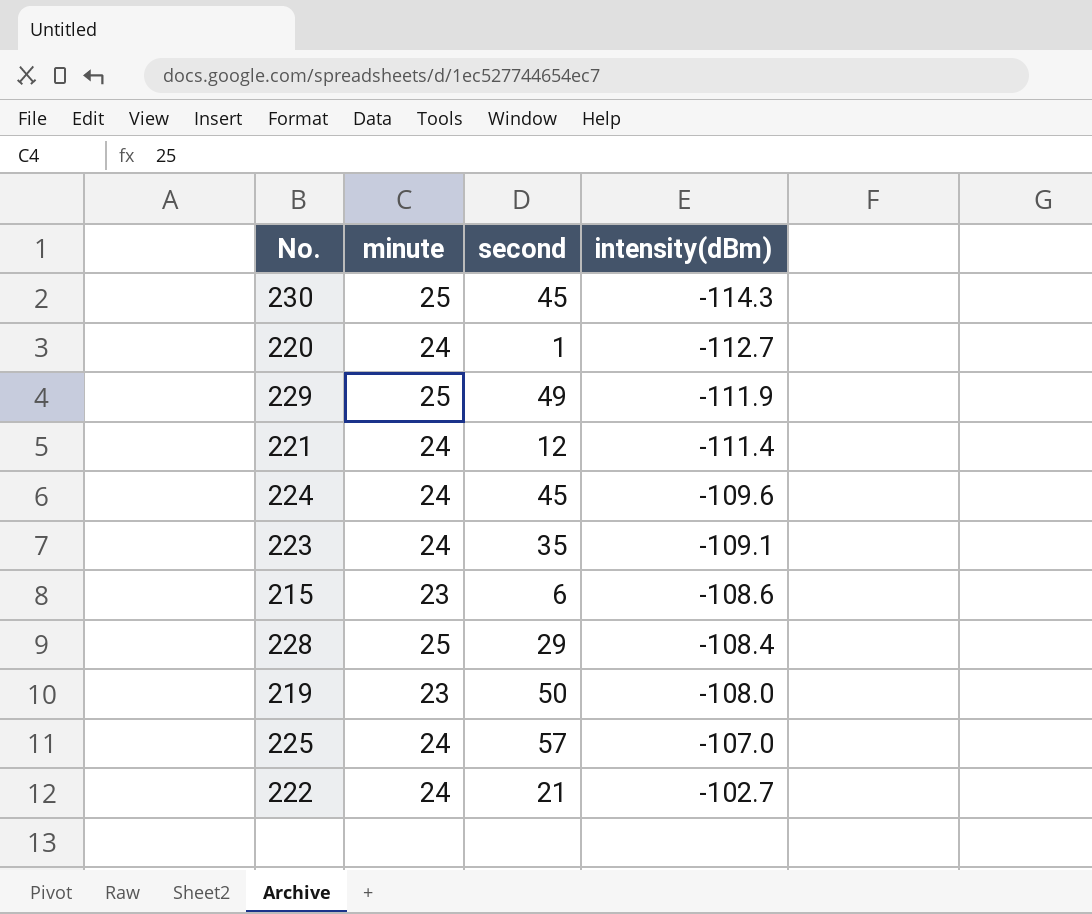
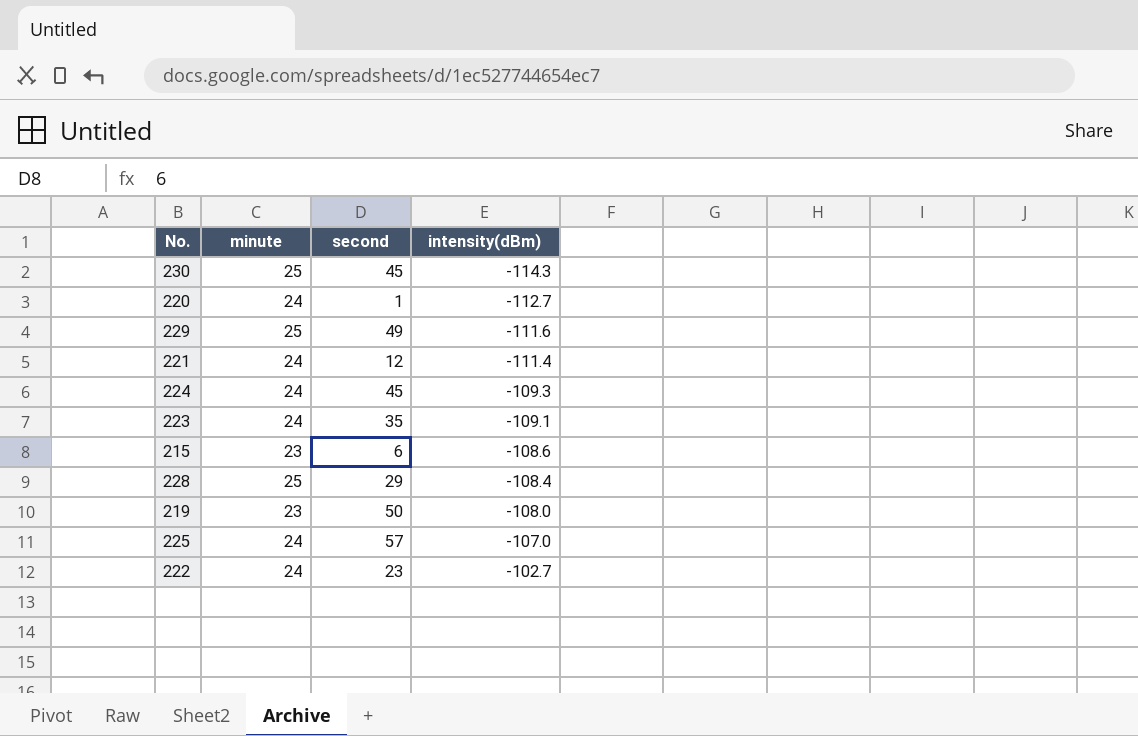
229 | intensity(dBm): -111.9 -> -111.6
224 | intensity(dBm): -109.6 -> -109.3
222 | second: 21 -> 23

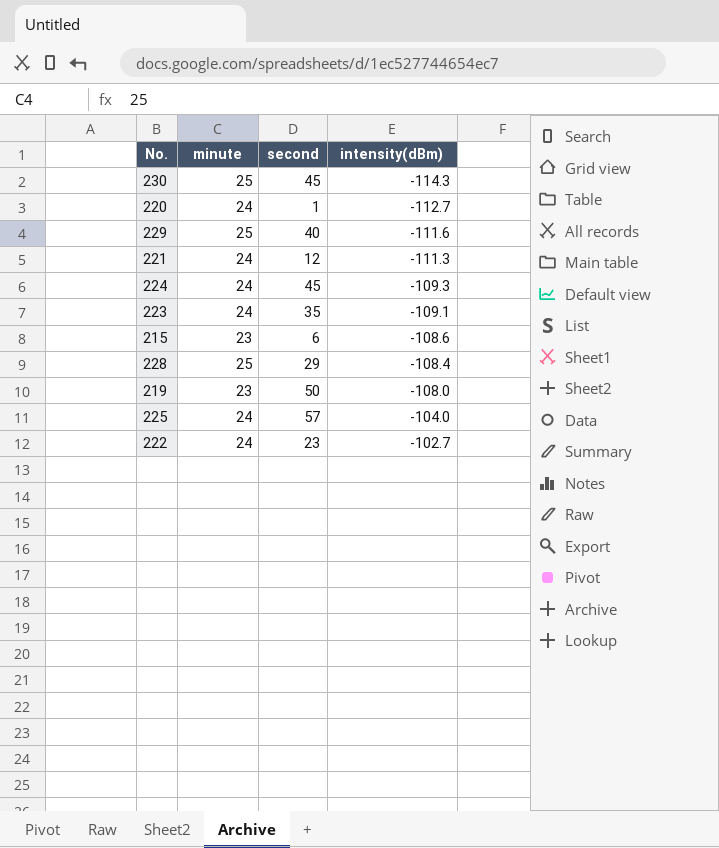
229 | second: 49 -> 40
221 | intensity(dBm): -111.4 -> -111.3
225 | intensity(dBm): -107.0 -> -104.0

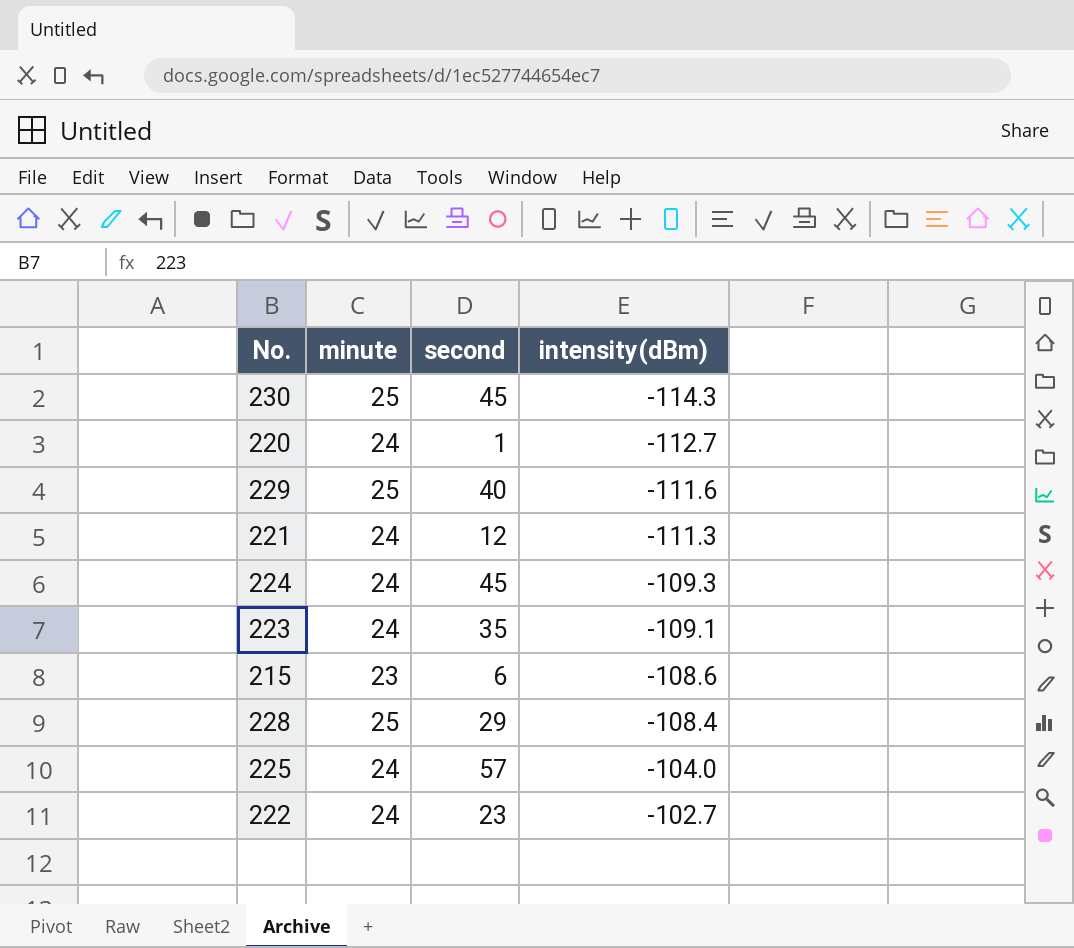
row 219: 23 | 50 | -108.0 -> none

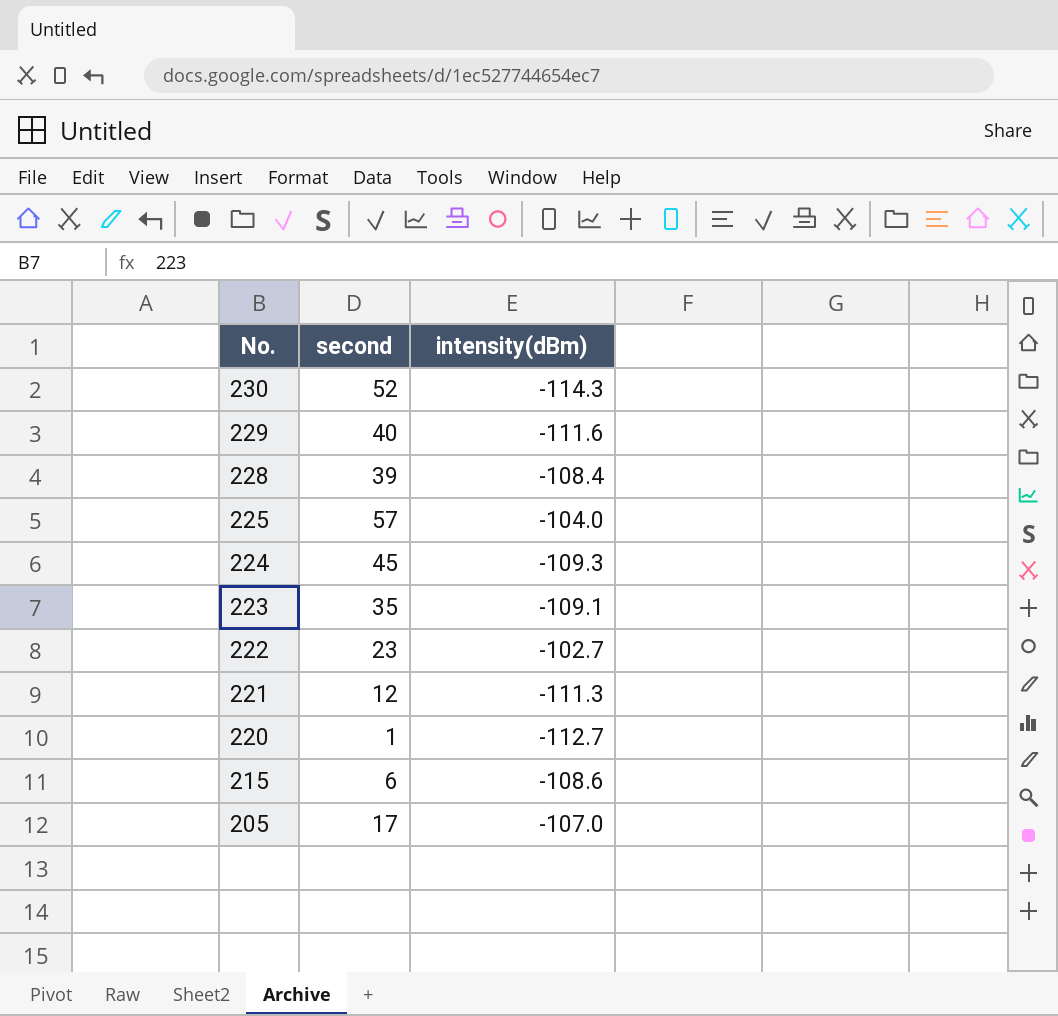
row order: intensity(dBm) ascending -> No. descending
column minute | position: 2 -> none
230 | second: 45 -> 52
228 | second: 29 -> 39
row 205: none -> 17 | -107.0

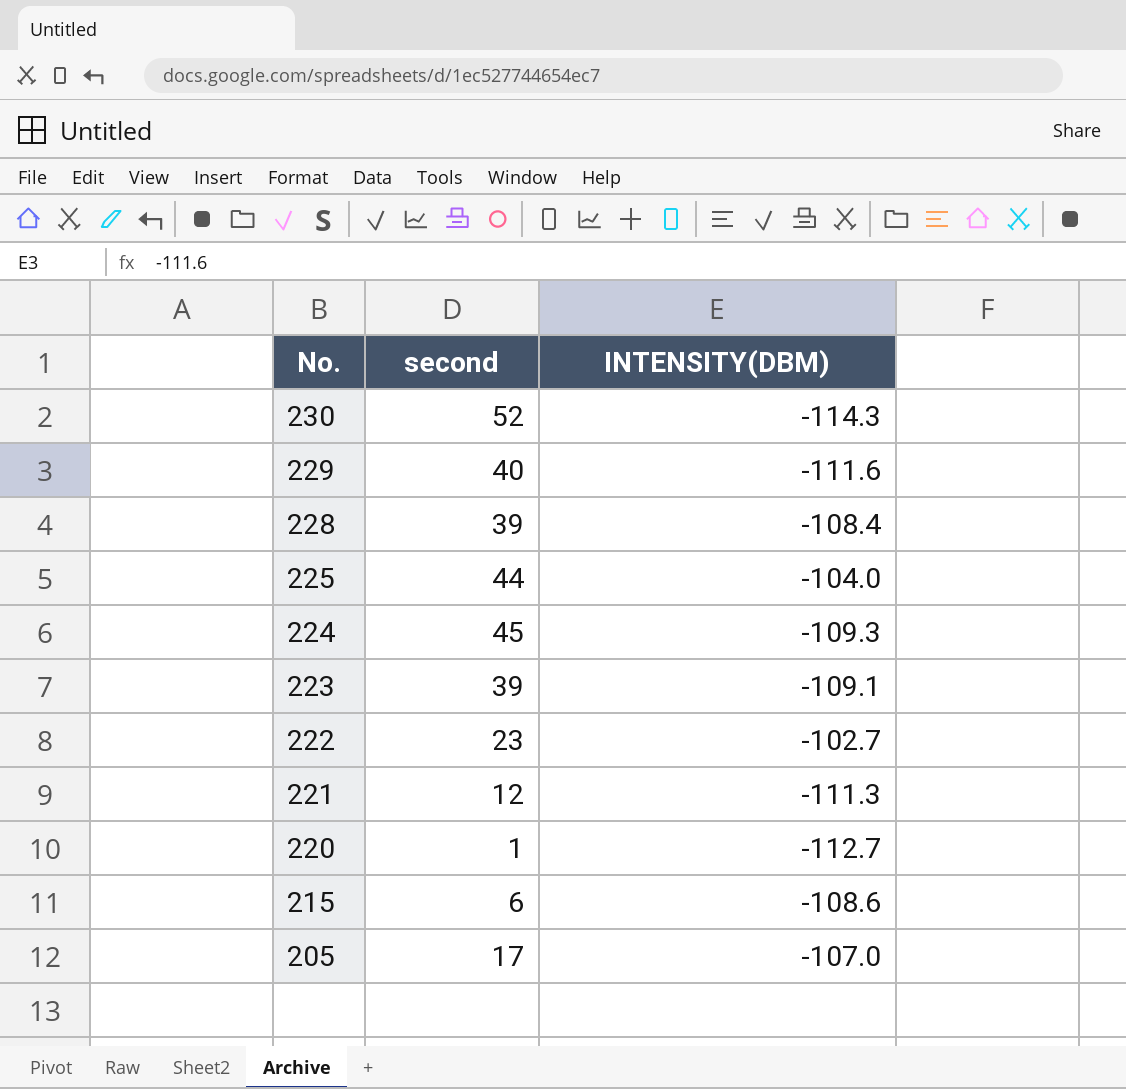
column name: intensity(dBm) -> INTENSITY(DBM)
225 | second: 57 -> 44
223 | second: 35 -> 39

